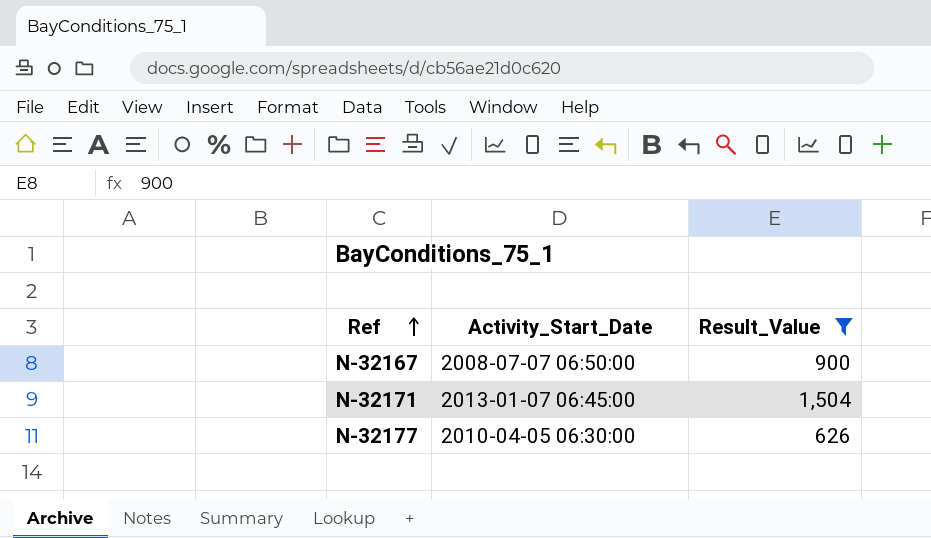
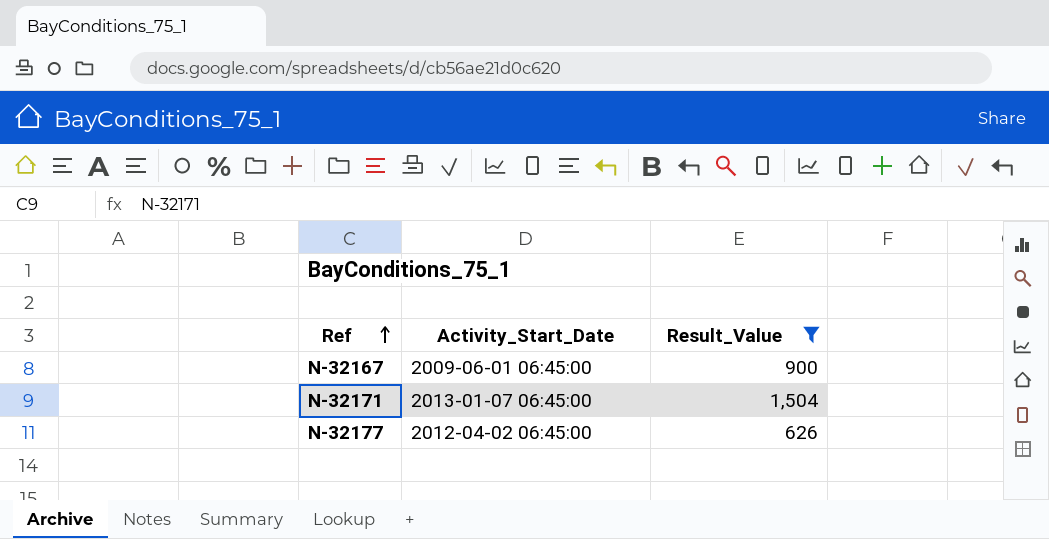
N-32167 | Activity_Start_Date: 2008-07-07 06:50:00 -> 2009-06-01 06:45:00
N-32177 | Activity_Start_Date: 2010-04-05 06:30:00 -> 2012-04-02 06:45:00

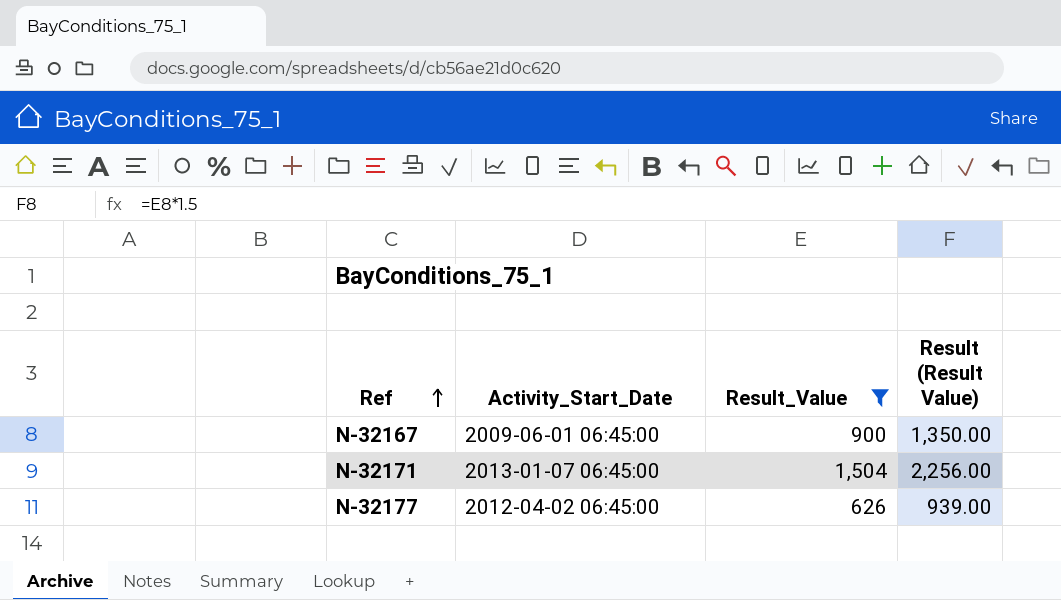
column Result (Result Value) | formula: none -> [Result_Value] * 1.5

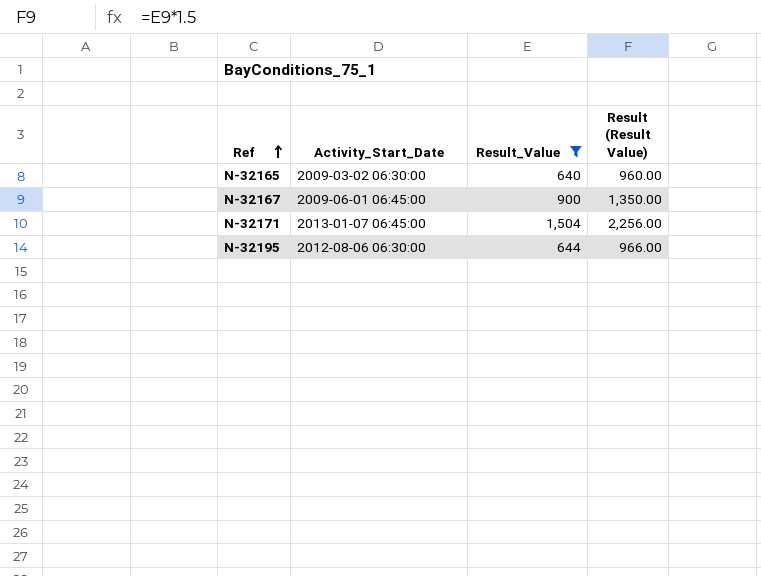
row N-32177: 2012-04-02 06:45:00 | 626 | 939.00 -> none
row N-32165: none -> 2009-03-02 06:30:00 | 640 | 960.00
row N-32195: none -> 2012-08-06 06:30:00 | 644 | 966.00

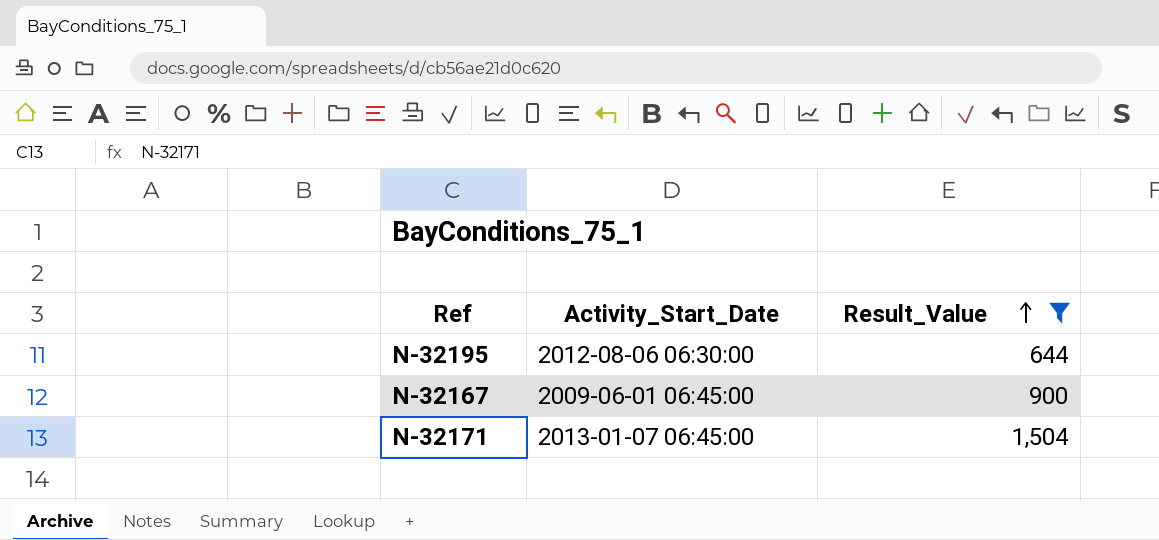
row order: Ref ascending -> Result_Value ascending
column Result (Result Value) | formula: [Result_Value] * 1.5 -> none
row N-32165: 2009-03-02 06:30:00 | 640 | 960.00 -> none

